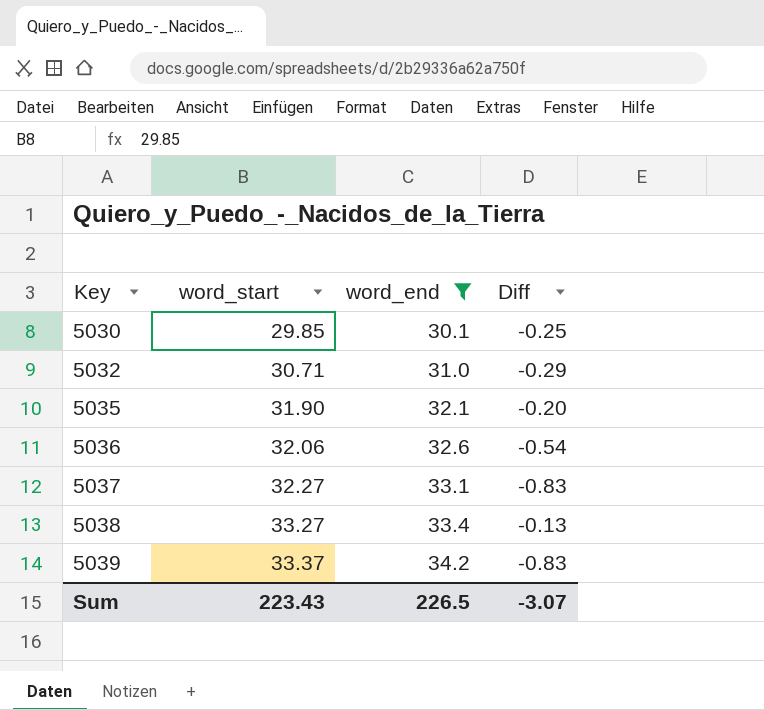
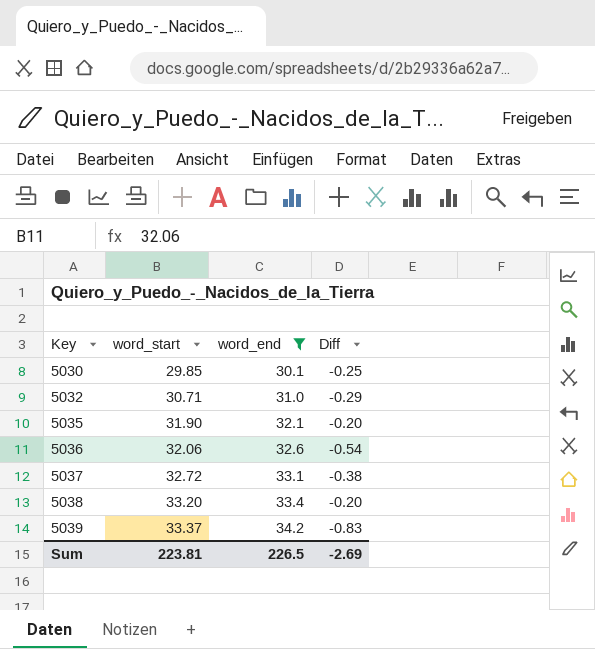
5037 | word_start: 32.27 -> 32.72
5037 | Diff: -0.83 -> -0.38
5038 | word_start: 33.27 -> 33.20
5038 | Diff: -0.13 -> -0.20
Sum | word_start: 223.43 -> 223.81
Sum | Diff: -3.07 -> -2.69

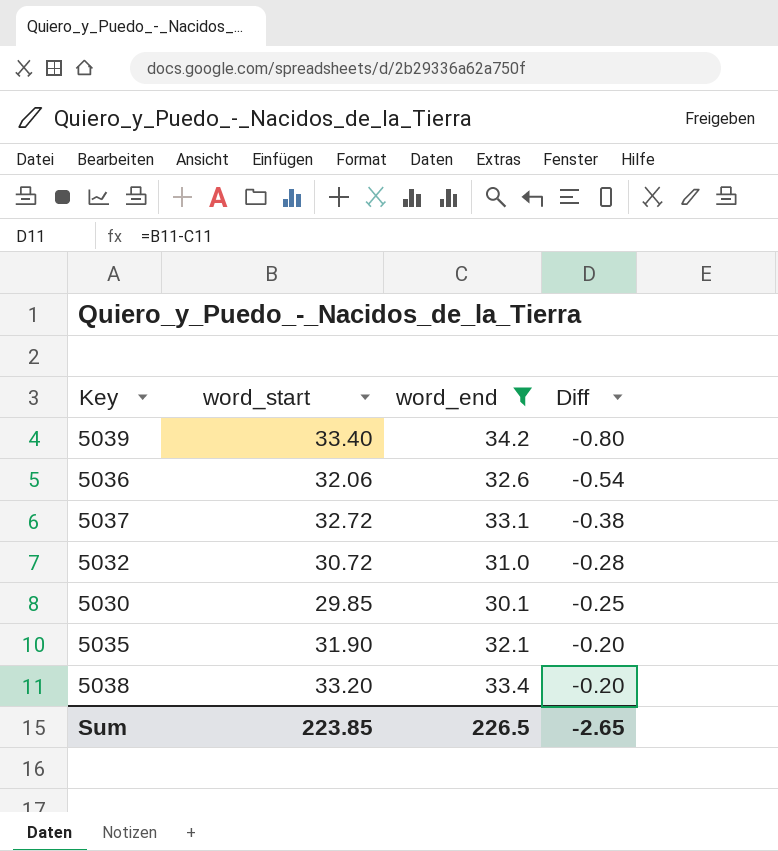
row order: Key ascending -> Diff ascending
5039 | word_start: 33.37 -> 33.40
5039 | Diff: -0.83 -> -0.80
5032 | word_start: 30.71 -> 30.72
5032 | Diff: -0.29 -> -0.28
Sum | word_start: 223.81 -> 223.85
Sum | Diff: -2.69 -> -2.65

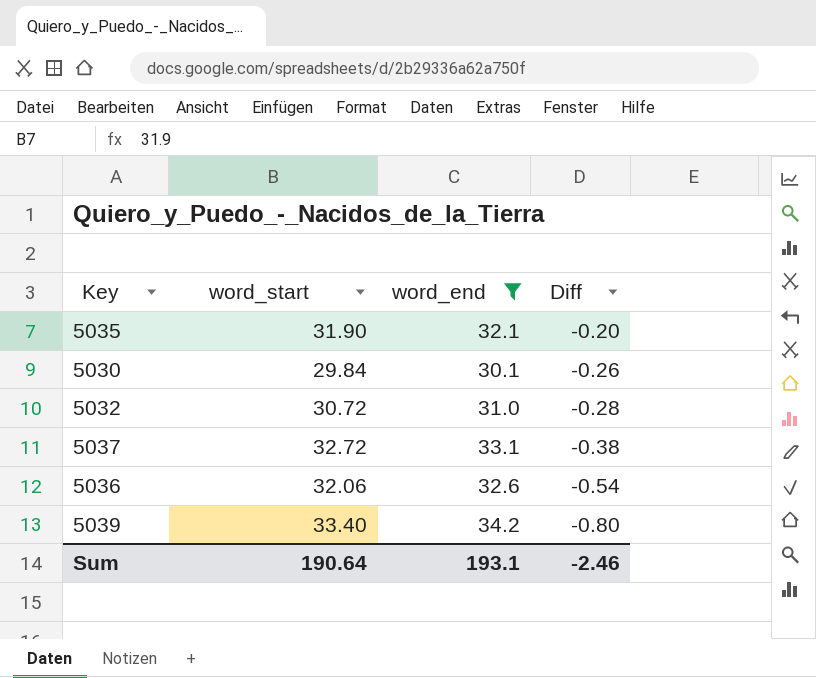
row order: Diff ascending -> Diff descending
row 5038: 33.20 | 33.4 | -0.20 -> none
5030 | word_start: 29.85 -> 29.84
5030 | Diff: -0.25 -> -0.26
Sum | word_start: 223.85 -> 190.64
Sum | word_end: 226.5 -> 193.1
Sum | Diff: -2.65 -> -2.46

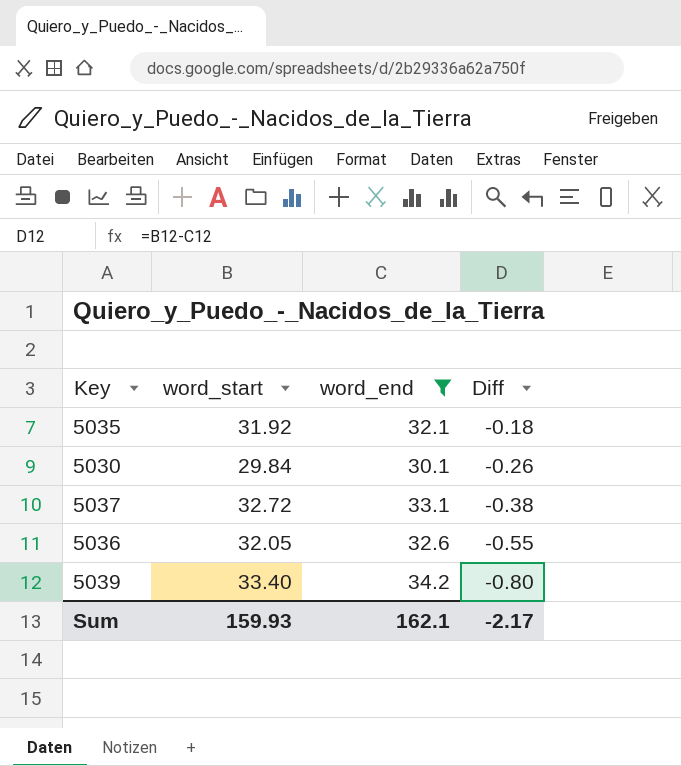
row 5032: 30.72 | 31.0 | -0.28 -> none
5035 | word_start: 31.90 -> 31.92
5035 | Diff: -0.20 -> -0.18
5036 | word_start: 32.06 -> 32.05
5036 | Diff: -0.54 -> -0.55
Sum | word_start: 190.64 -> 159.93
Sum | word_end: 193.1 -> 162.1
Sum | Diff: -2.46 -> -2.17

